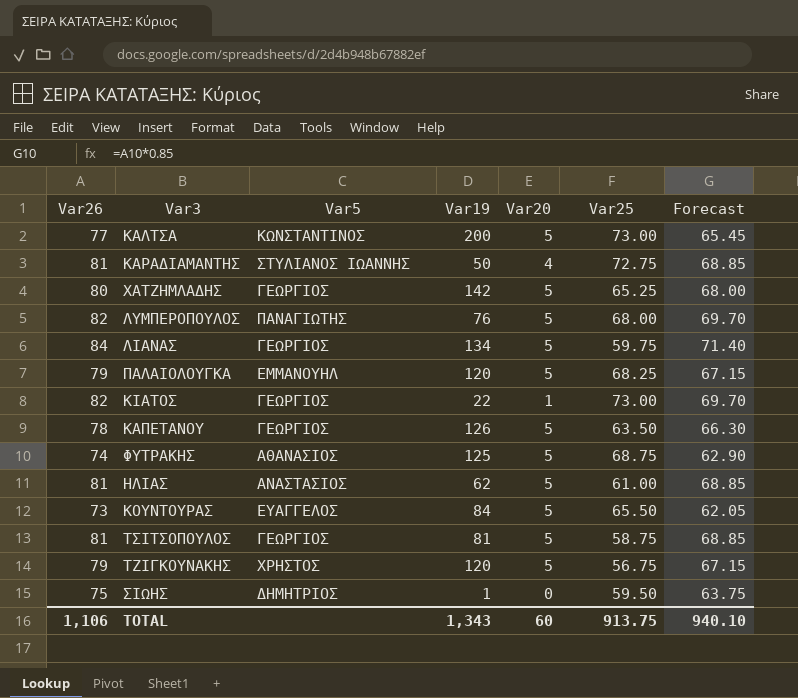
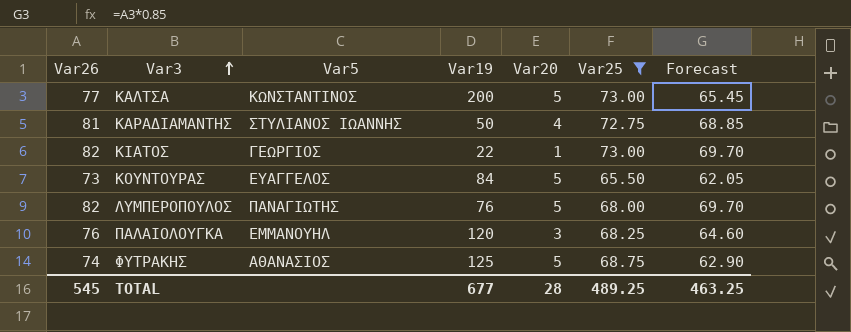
filter: none -> Var25 >= 65.50
row order: none -> Var3 ascending
ΠΑΛΑΙΟΛΟΥΓΚΑ | Var26: 79 -> 76
ΠΑΛΑΙΟΛΟΥΓΚΑ | Var20: 5 -> 3
ΠΑΛΑΙΟΛΟΥΓΚΑ | Forecast: 67.15 -> 64.60
TOTAL | Var26: 1,106 -> 545
TOTAL | Var19: 1,343 -> 677
TOTAL | Var20: 60 -> 28
TOTAL | Var25: 913.75 -> 489.25
TOTAL | Forecast: 940.10 -> 463.25

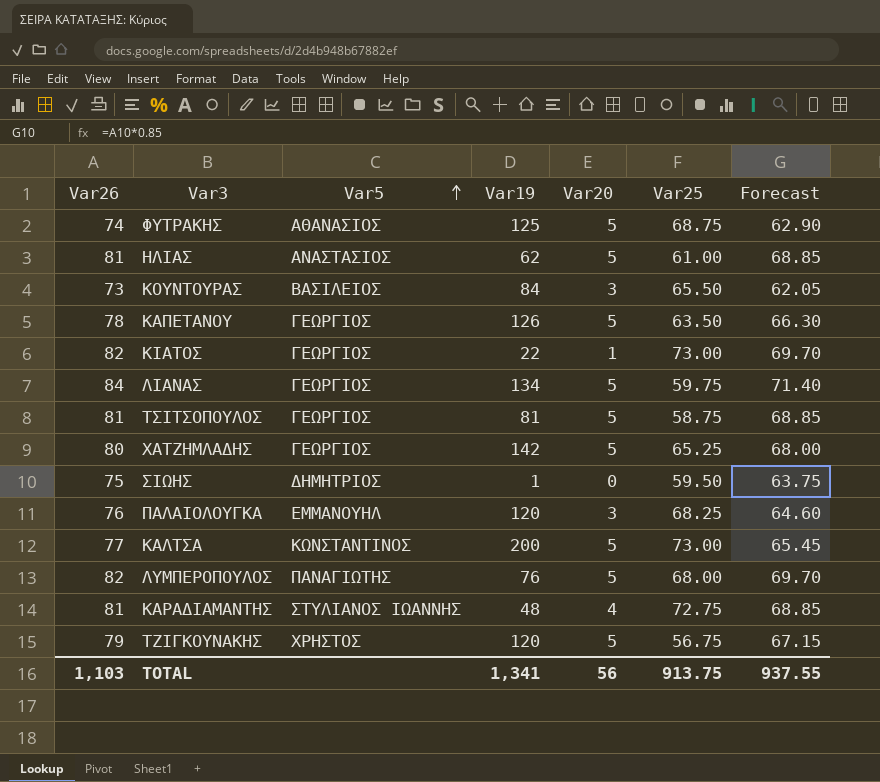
filter: Var25 >= 65.50 -> none
row order: Var3 ascending -> Var5 ascending
ΚΟΥΝΤΟΥΡΑΣ | Var5: ΕΥΑΓΓΕΛΟΣ -> ΒΑΣΙΛΕΙΟΣ
ΚΟΥΝΤΟΥΡΑΣ | Var20: 5 -> 3
ΚΑΡΑΔΙΑΜΑΝΤΗΣ | Var19: 50 -> 48
TOTAL | Var26: 545 -> 1,103
TOTAL | Var19: 677 -> 1,341
TOTAL | Var20: 28 -> 56
TOTAL | Var25: 489.25 -> 913.75
TOTAL | Forecast: 463.25 -> 937.55

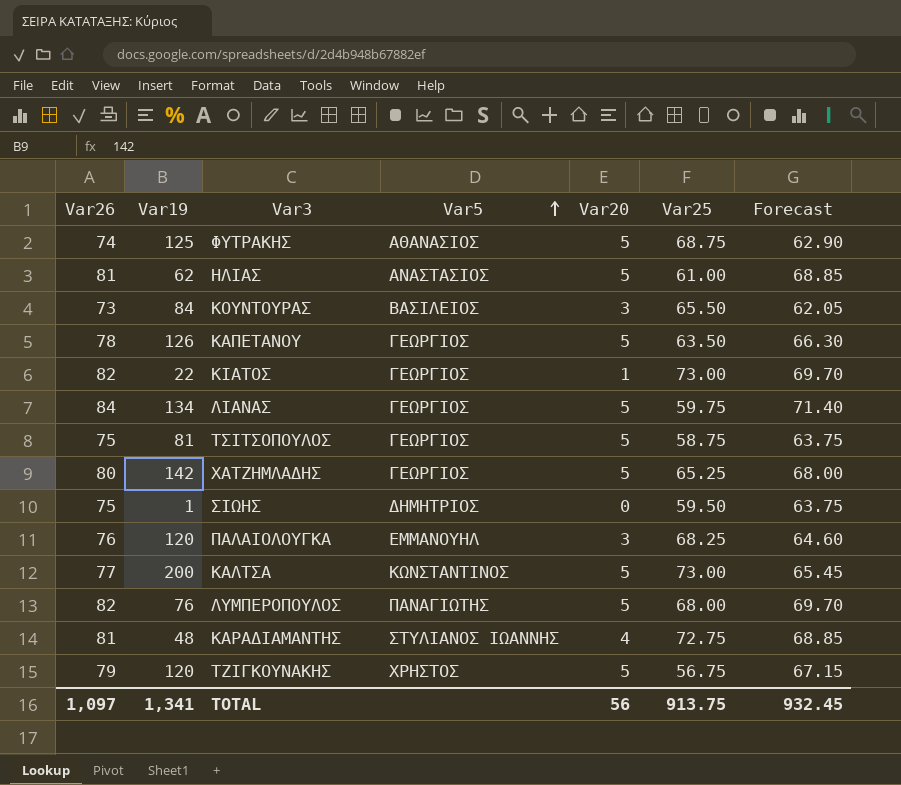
column Var19 | position: 4 -> 2
ΤΣΙΤΣΟΠΟΥΛΟΣ | Var26: 81 -> 75
ΤΣΙΤΣΟΠΟΥΛΟΣ | Forecast: 68.85 -> 63.75
TOTAL | Var26: 1,103 -> 1,097
TOTAL | Forecast: 937.55 -> 932.45

